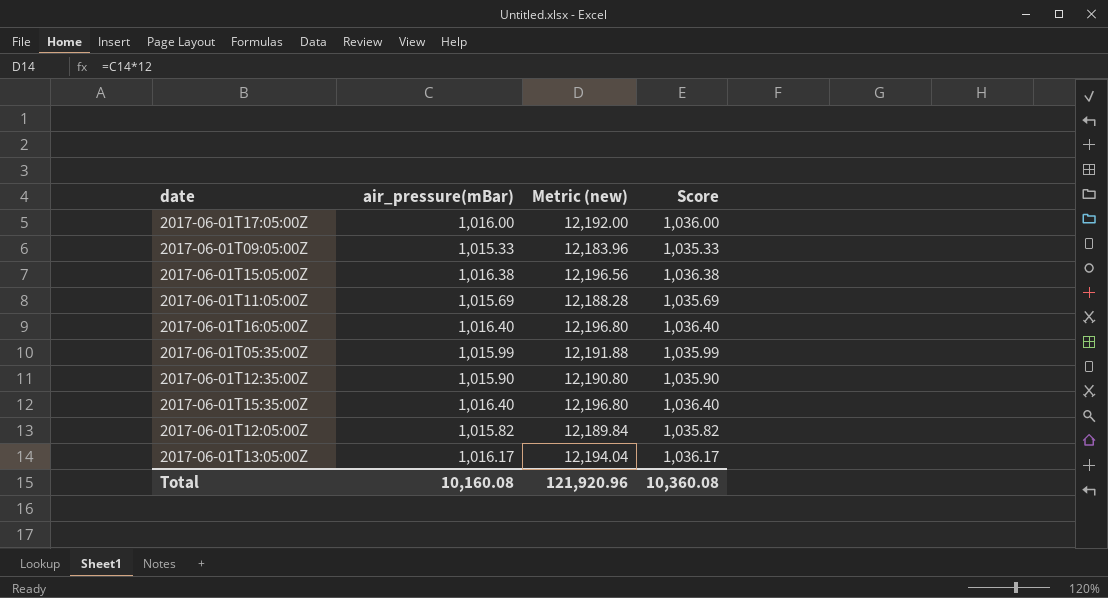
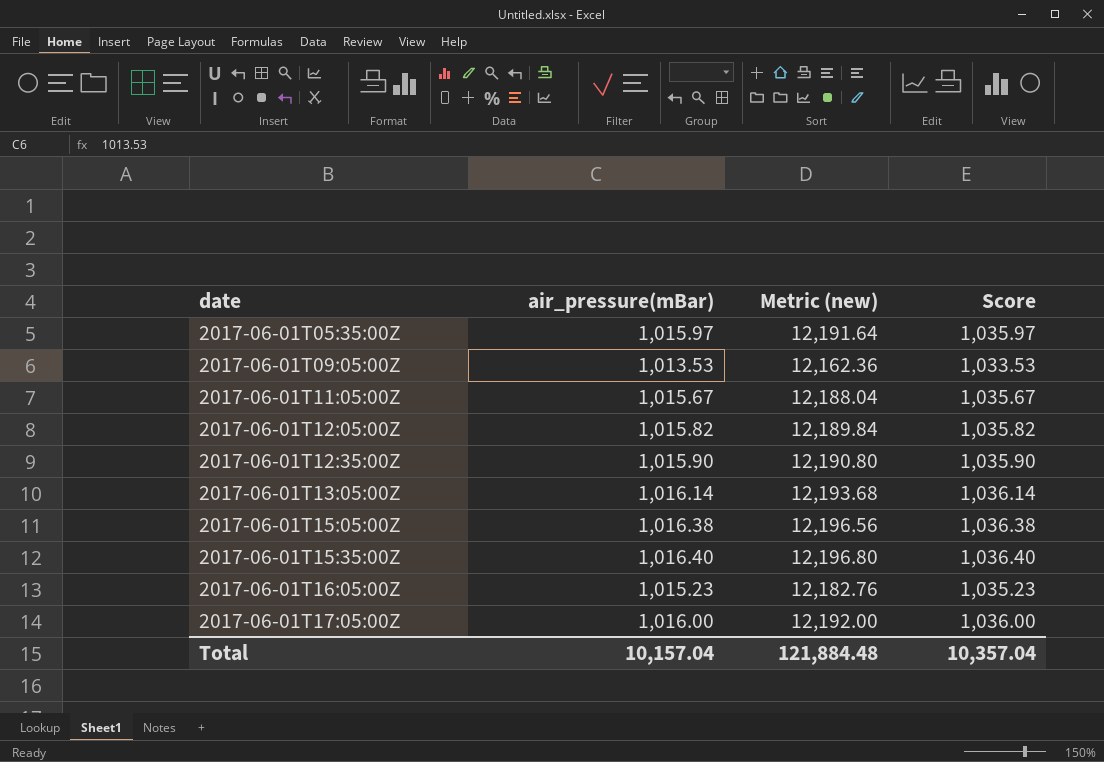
row order: none -> date ascending
2017-06-01T05:35:00Z | air_pressure(mBar): 1,015.99 -> 1,015.97
2017-06-01T05:35:00Z | Metric (new): 12,191.88 -> 12,191.64
2017-06-01T05:35:00Z | Score: 1,035.99 -> 1,035.97
2017-06-01T09:05:00Z | air_pressure(mBar): 1,015.33 -> 1,013.53
2017-06-01T09:05:00Z | Metric (new): 12,183.96 -> 12,162.36
2017-06-01T09:05:00Z | Score: 1,035.33 -> 1,033.53
2017-06-01T11:05:00Z | air_pressure(mBar): 1,015.69 -> 1,015.67
2017-06-01T11:05:00Z | Metric (new): 12,188.28 -> 12,188.04
2017-06-01T11:05:00Z | Score: 1,035.69 -> 1,035.67
2017-06-01T13:05:00Z | air_pressure(mBar): 1,016.17 -> 1,016.14
2017-06-01T13:05:00Z | Metric (new): 12,194.04 -> 12,193.68
2017-06-01T13:05:00Z | Score: 1,036.17 -> 1,036.14
2017-06-01T16:05:00Z | air_pressure(mBar): 1,016.40 -> 1,015.23
2017-06-01T16:05:00Z | Metric (new): 12,196.80 -> 12,182.76
2017-06-01T16:05:00Z | Score: 1,036.40 -> 1,035.23
Total | air_pressure(mBar): 10,160.08 -> 10,157.04
Total | Metric (new): 121,920.96 -> 121,884.48
Total | Score: 10,360.08 -> 10,357.04

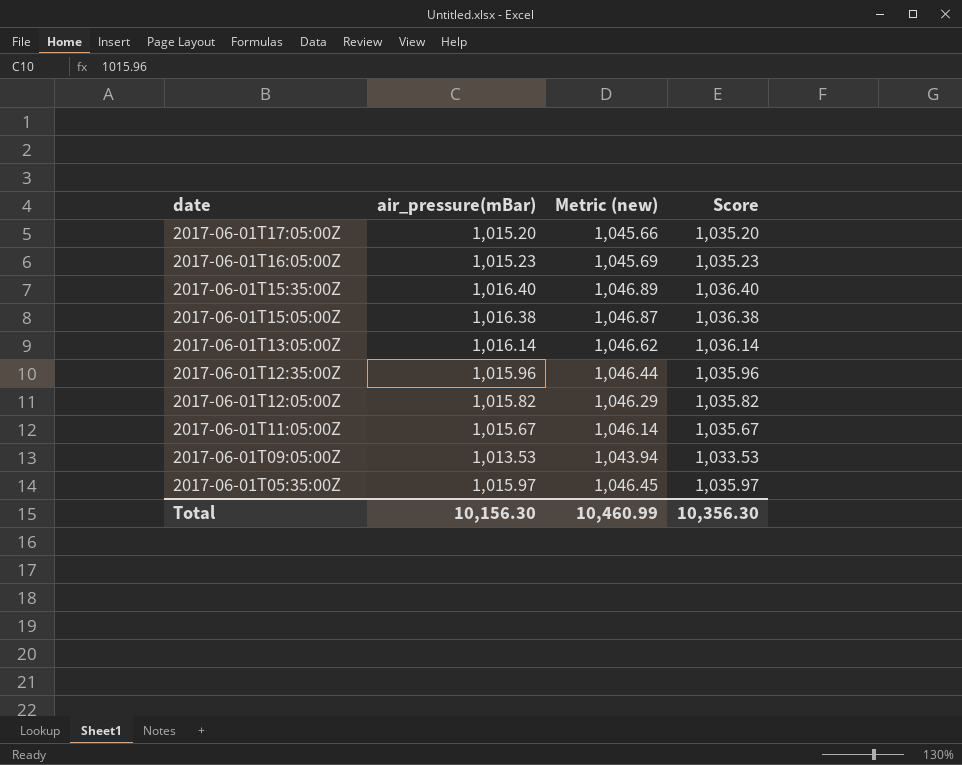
row order: date ascending -> date descending
column Metric (new) | formula: [air_pressure(mBar)] * 12 -> [air_pressure(mBar)] * 1.03
2017-06-01T17:05:00Z | air_pressure(mBar): 1,016.00 -> 1,015.20
2017-06-01T17:05:00Z | Score: 1,036.00 -> 1,035.20
2017-06-01T12:35:00Z | air_pressure(mBar): 1,015.90 -> 1,015.96
2017-06-01T12:35:00Z | Score: 1,035.90 -> 1,035.96
Total | air_pressure(mBar): 10,157.04 -> 10,156.30
Total | Metric (new): 121,884.48 -> 10,460.99
Total | Score: 10,357.04 -> 10,356.30

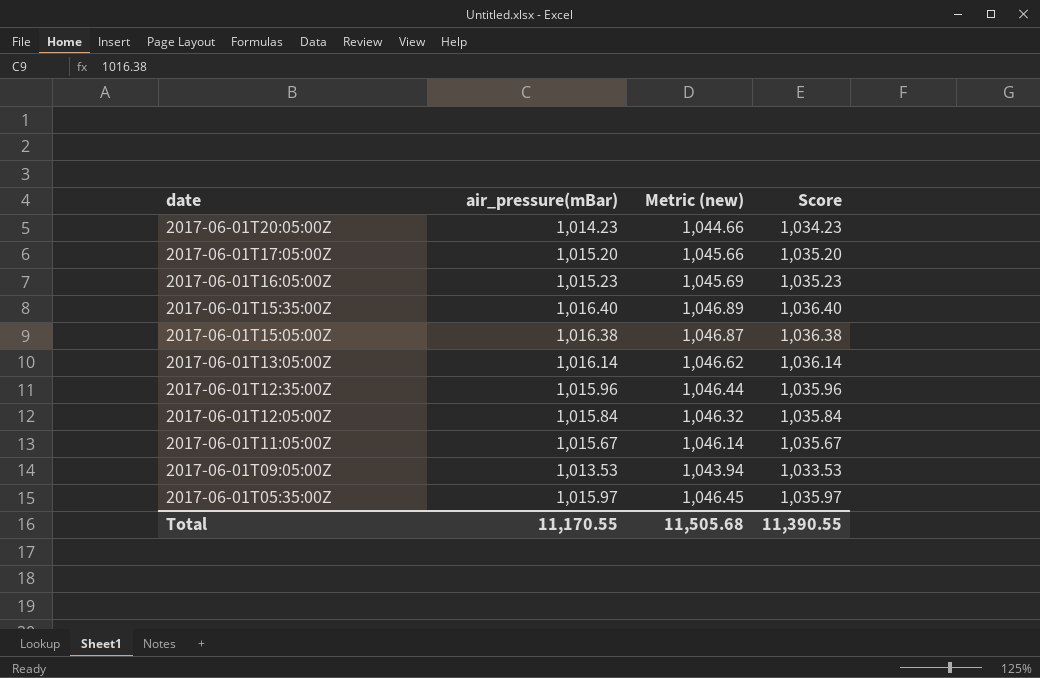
row 2017-06-01T20:05:00Z: none -> 1,014.23 | 1,044.66 | 1,034.23
2017-06-01T12:05:00Z | air_pressure(mBar): 1,015.82 -> 1,015.84
2017-06-01T12:05:00Z | Metric (new): 1,046.29 -> 1,046.32
2017-06-01T12:05:00Z | Score: 1,035.82 -> 1,035.84
Total | air_pressure(mBar): 10,156.30 -> 11,170.55
Total | Metric (new): 10,460.99 -> 11,505.68
Total | Score: 10,356.30 -> 11,390.55

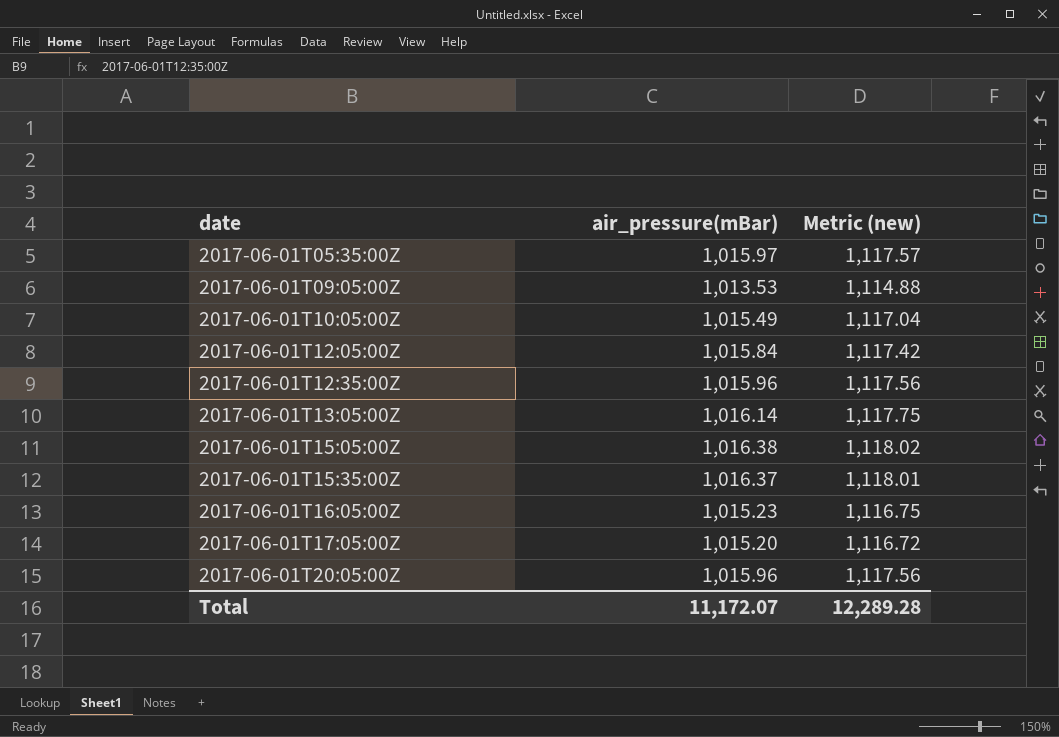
row order: date descending -> date ascending
column Score | formula: [air_pressure(mBar)] + 20 -> none
column Metric (new) | formula: [air_pressure(mBar)] * 1.03 -> [air_pressure(mBar)] * 1.1
row 2017-06-01T11:05:00Z: 1,015.67 | 1,046.14 | 1,035.67 -> none
row 2017-06-01T10:05:00Z: none -> 1,015.49 | 1,117.04
2017-06-01T15:35:00Z | air_pressure(mBar): 1,016.40 -> 1,016.37
2017-06-01T20:05:00Z | air_pressure(mBar): 1,014.23 -> 1,015.96
Total | air_pressure(mBar): 11,170.55 -> 11,172.07
Total | Metric (new): 11,505.68 -> 12,289.28

